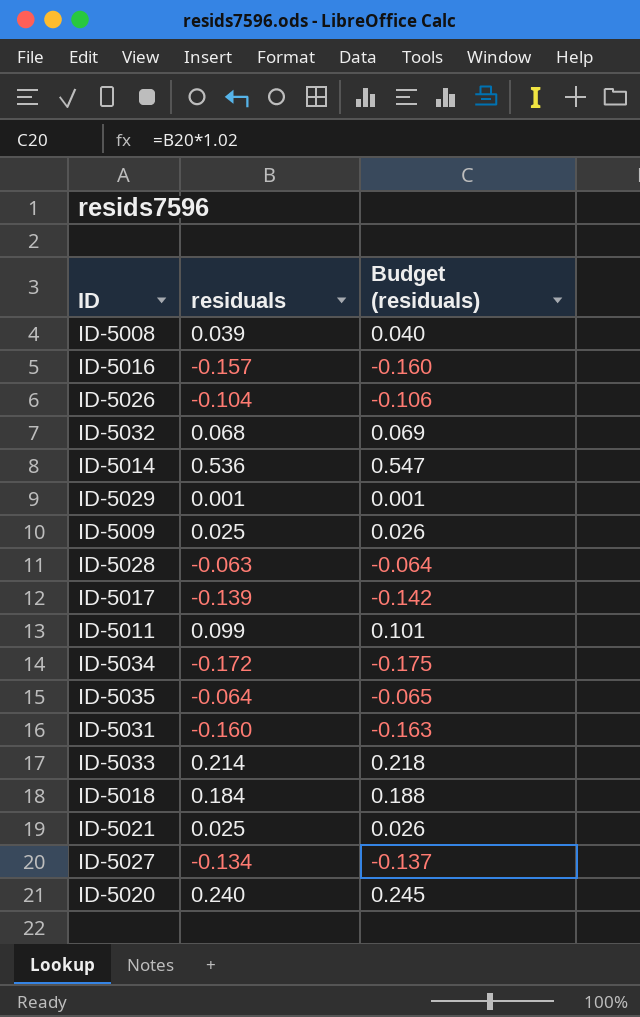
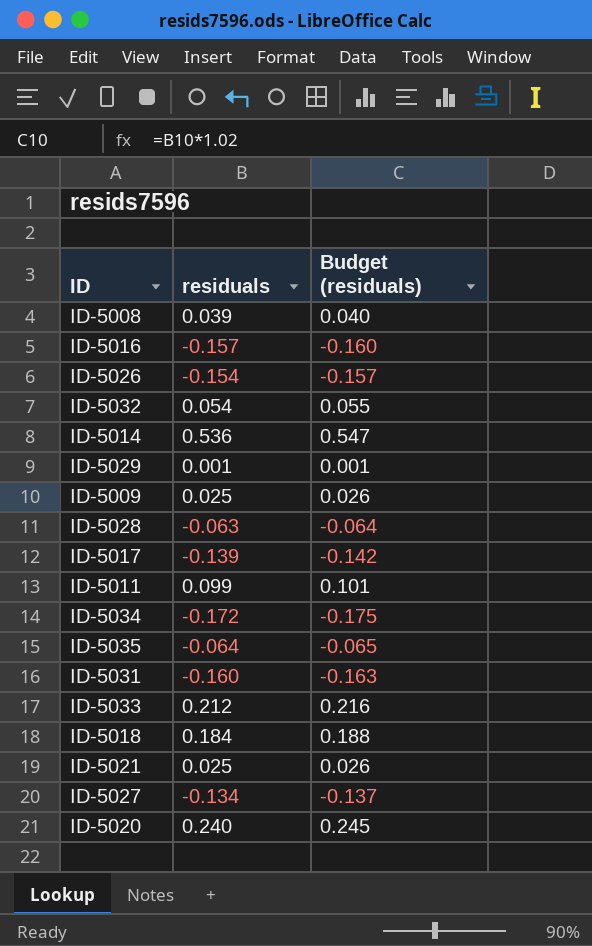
ID-5026 | residuals: -0.104 -> -0.154
ID-5026 | Budget (residuals): -0.106 -> -0.157
ID-5032 | residuals: 0.068 -> 0.054
ID-5032 | Budget (residuals): 0.069 -> 0.055
ID-5033 | residuals: 0.214 -> 0.212
ID-5033 | Budget (residuals): 0.218 -> 0.216

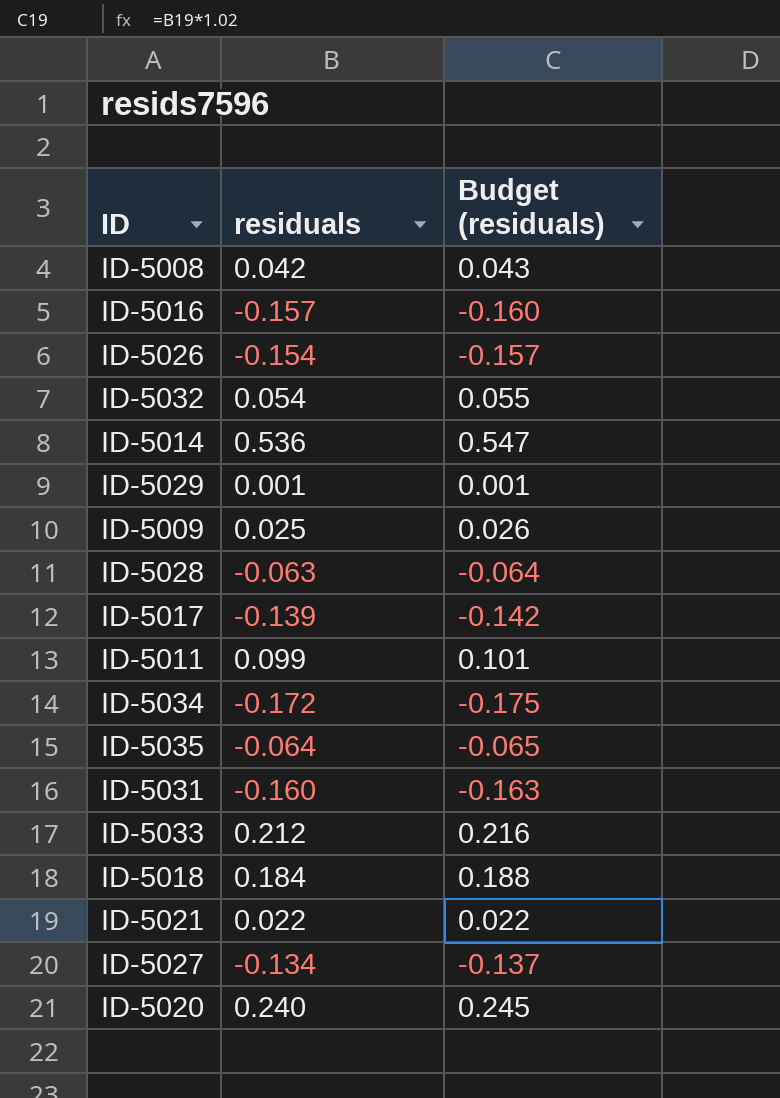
ID-5008 | residuals: 0.039 -> 0.042
ID-5008 | Budget (residuals): 0.040 -> 0.043
ID-5021 | residuals: 0.025 -> 0.022
ID-5021 | Budget (residuals): 0.026 -> 0.022

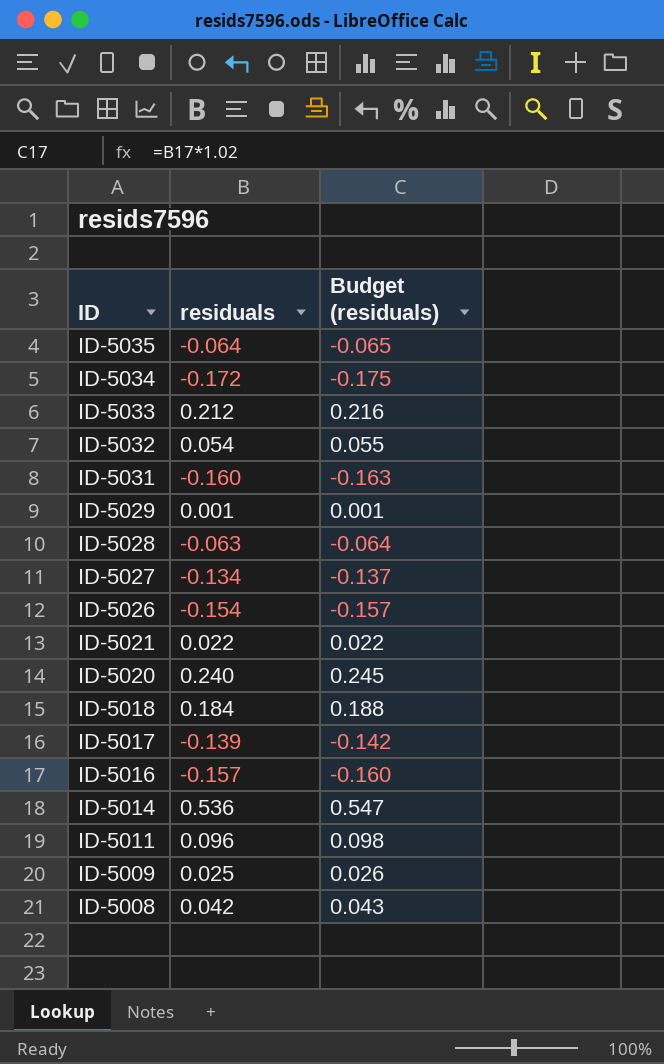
row order: none -> ID descending
ID-5011 | residuals: 0.099 -> 0.096
ID-5011 | Budget (residuals): 0.101 -> 0.098

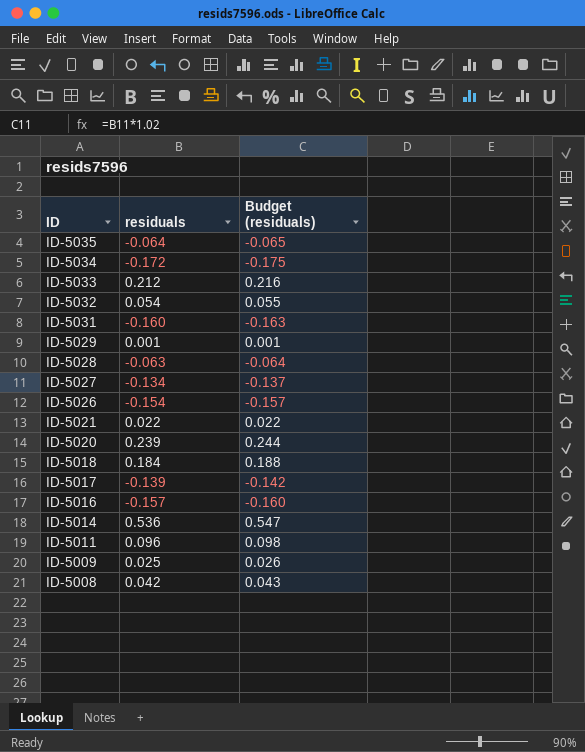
ID-5020 | residuals: 0.240 -> 0.239
ID-5020 | Budget (residuals): 0.245 -> 0.244

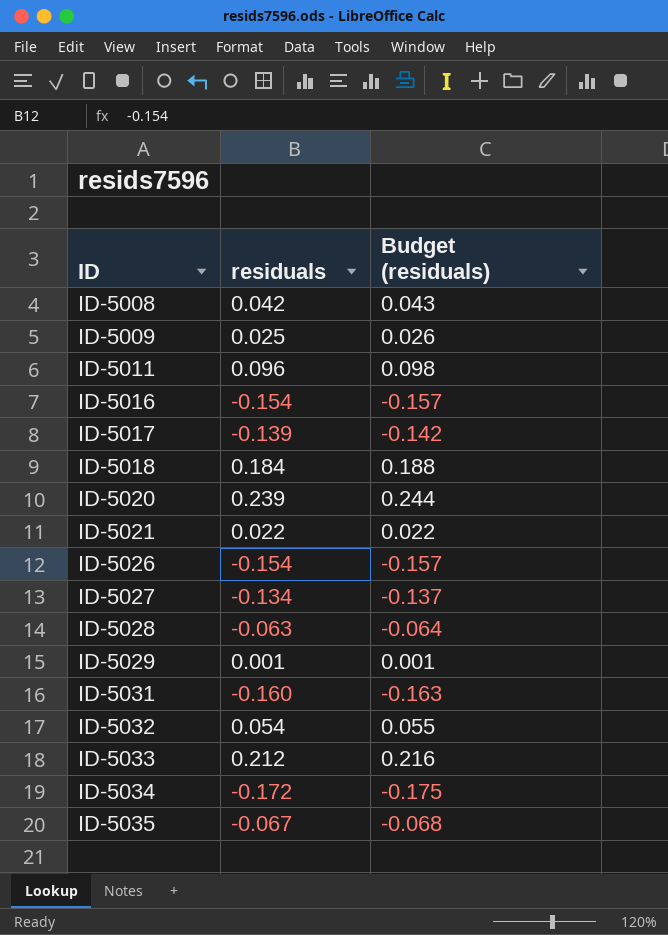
row order: ID descending -> ID ascending
row ID-5014: 0.536 | 0.547 -> none
ID-5016 | residuals: -0.157 -> -0.154
ID-5016 | Budget (residuals): -0.160 -> -0.157
ID-5035 | residuals: -0.064 -> -0.067
ID-5035 | Budget (residuals): -0.065 -> -0.068

